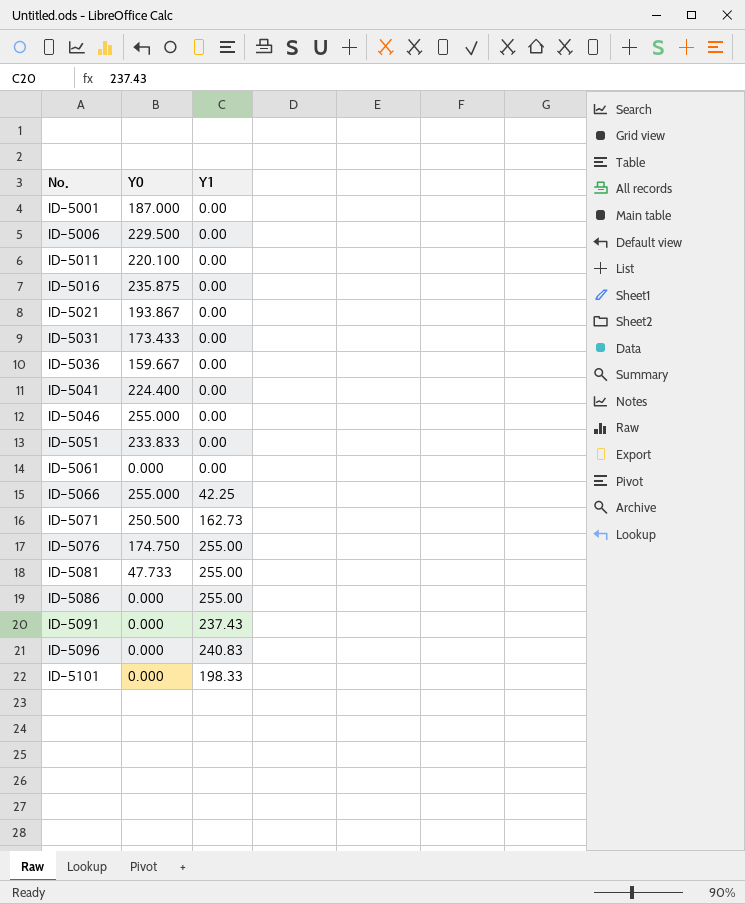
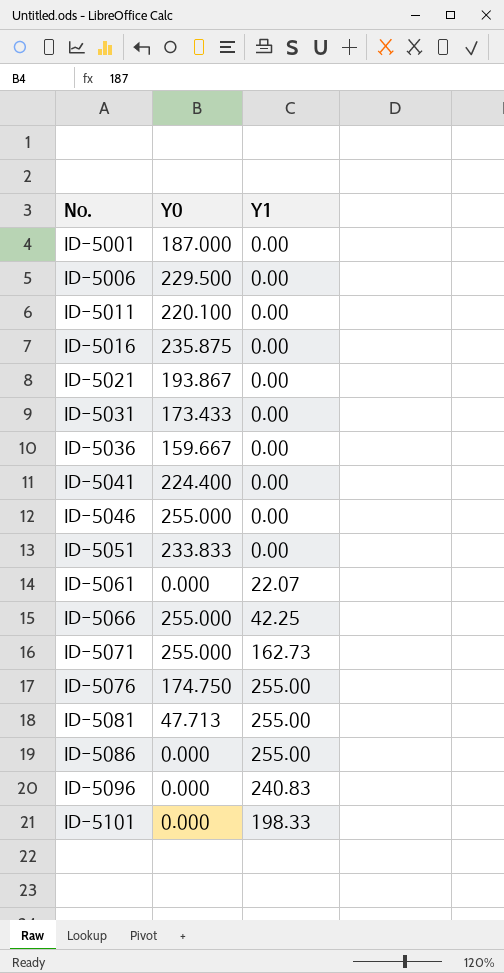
row ID-5091: 0.000 | 237.43 -> none
ID-5061 | Y1: 0.00 -> 22.07
ID-5071 | Y0: 250.500 -> 255.000
ID-5081 | Y0: 47.733 -> 47.713

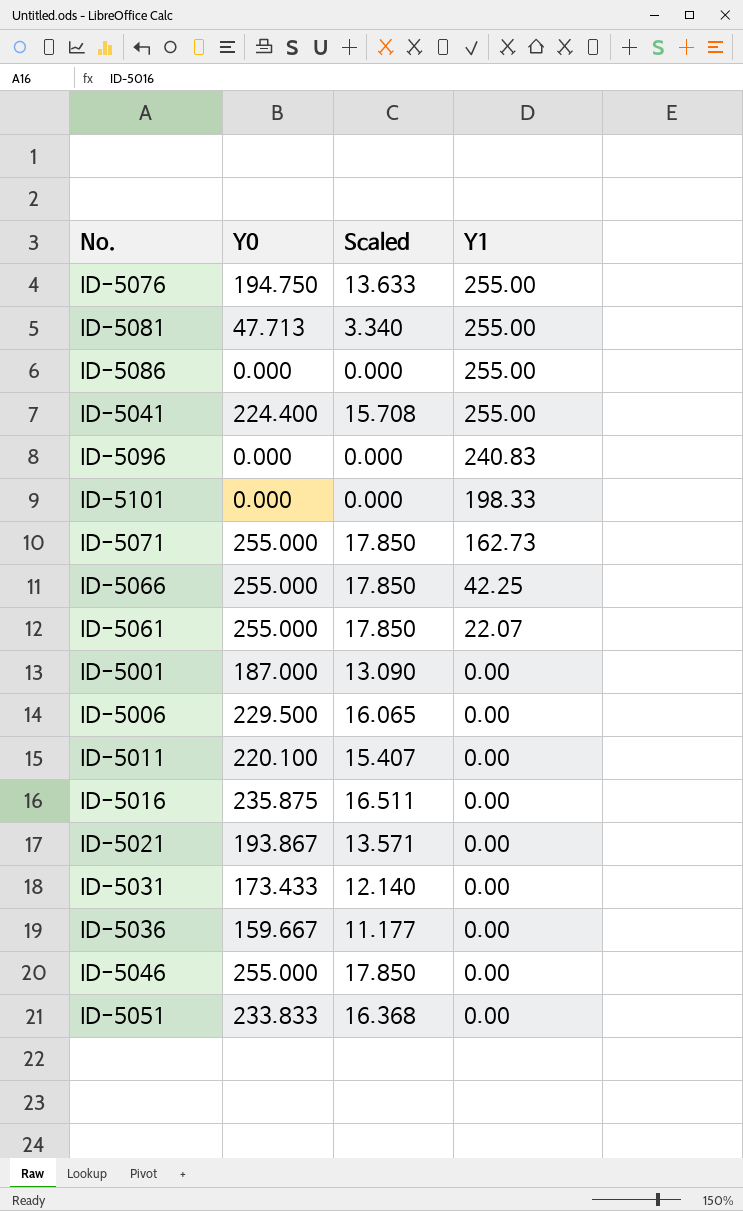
row order: No. ascending -> Y1 descending
column Scaled | formula: none -> [Y0] * 0.07
ID-5076 | Y0: 174.750 -> 194.750
ID-5041 | Y1: 0.00 -> 255.00
ID-5061 | Y0: 0.000 -> 255.000

